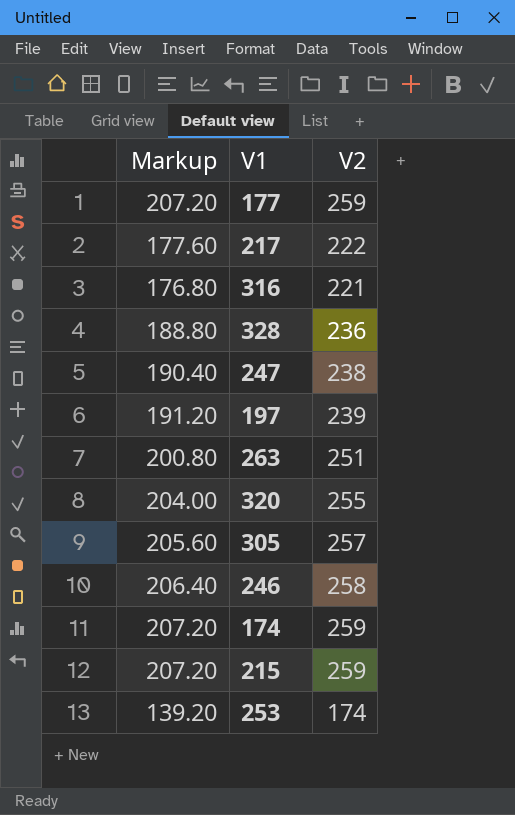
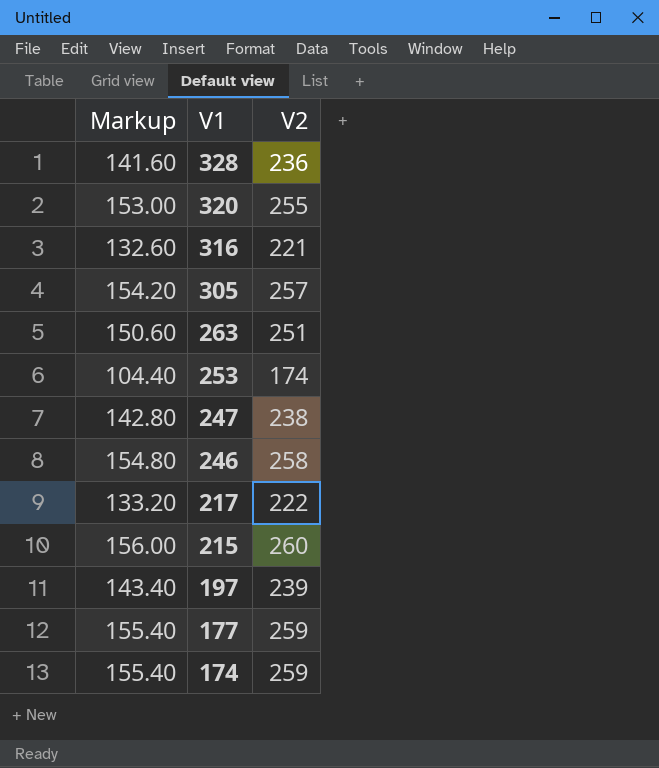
row order: none -> V1 descending
column Markup | formula: [V2] * 0.8 -> [V2] * 0.6
215 | V2: 259 -> 260

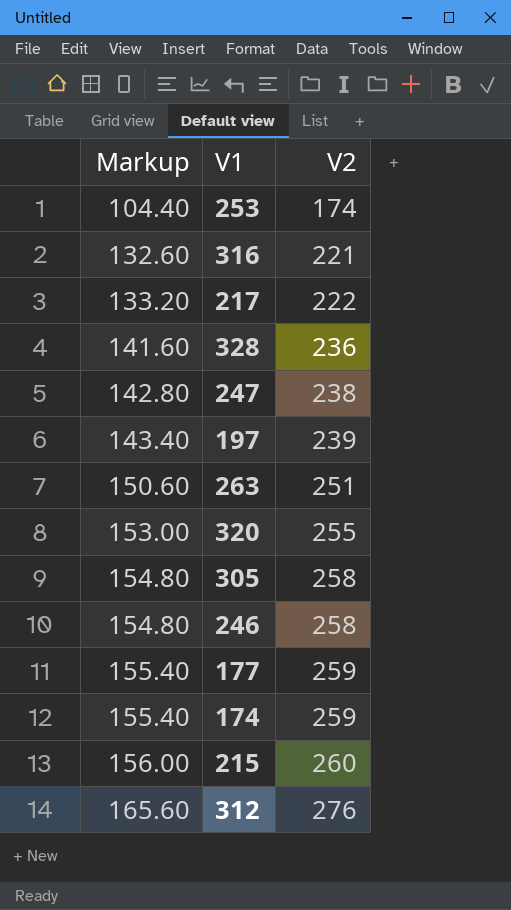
row order: V1 descending -> Markup ascending
305 | Markup: 154.20 -> 154.80
305 | V2: 257 -> 258
row 312: none -> 165.60 | 276

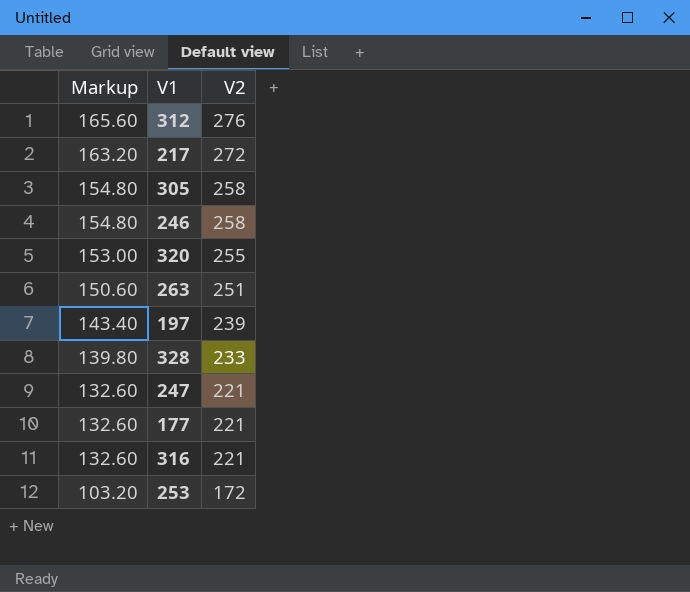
row order: Markup ascending -> Markup descending
row 174: 155.40 | 259 -> none
row 215: 156.00 | 260 -> none
217 | Markup: 133.20 -> 163.20
217 | V2: 222 -> 272
328 | Markup: 141.60 -> 139.80
328 | V2: 236 -> 233
247 | Markup: 142.80 -> 132.60
247 | V2: 238 -> 221
177 | Markup: 155.40 -> 132.60
177 | V2: 259 -> 221
253 | Markup: 104.40 -> 103.20
253 | V2: 174 -> 172

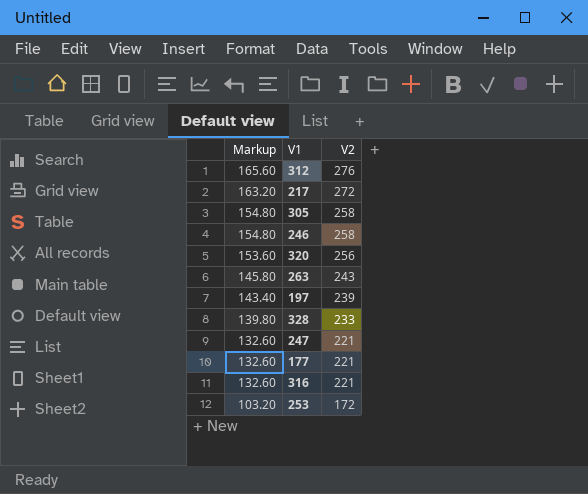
320 | Markup: 153.00 -> 153.60
320 | V2: 255 -> 256
263 | Markup: 150.60 -> 145.80
263 | V2: 251 -> 243

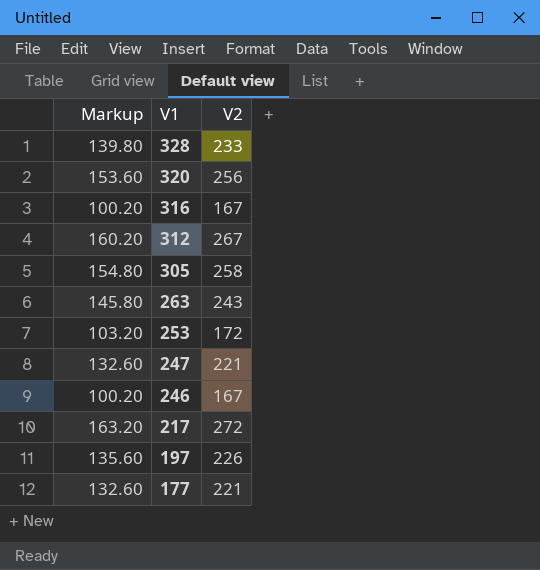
row order: Markup descending -> V1 descending
316 | Markup: 132.60 -> 100.20
316 | V2: 221 -> 167
312 | Markup: 165.60 -> 160.20
312 | V2: 276 -> 267
246 | Markup: 154.80 -> 100.20
246 | V2: 258 -> 167
197 | Markup: 143.40 -> 135.60
197 | V2: 239 -> 226

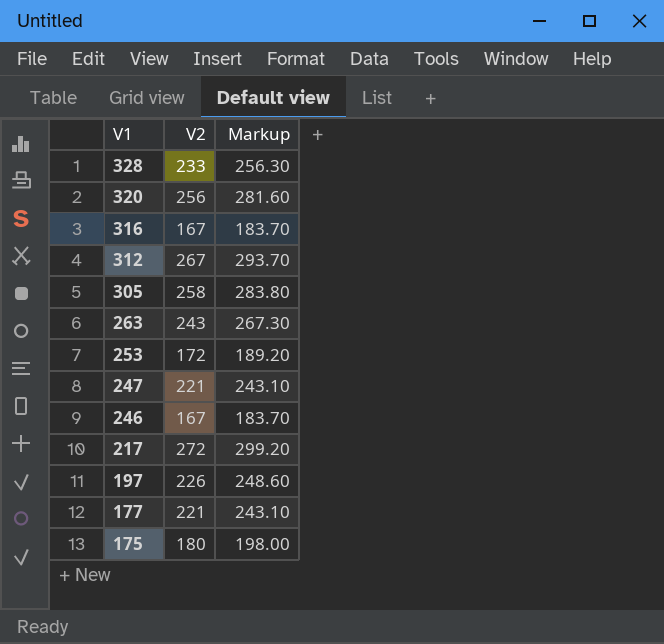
column Markup | formula: [V2] * 0.6 -> [V2] * 1.1
column Markup | position: 1 -> 3
row 175: none -> 180 | 198.00

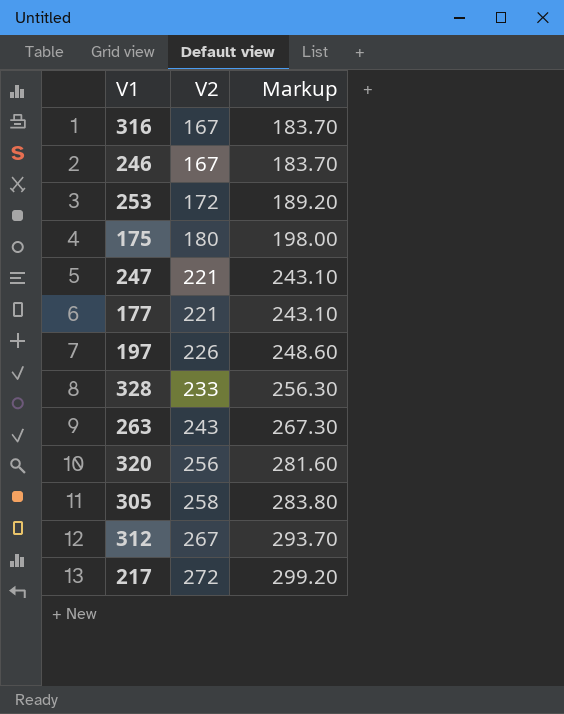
row order: V1 descending -> V2 ascending

